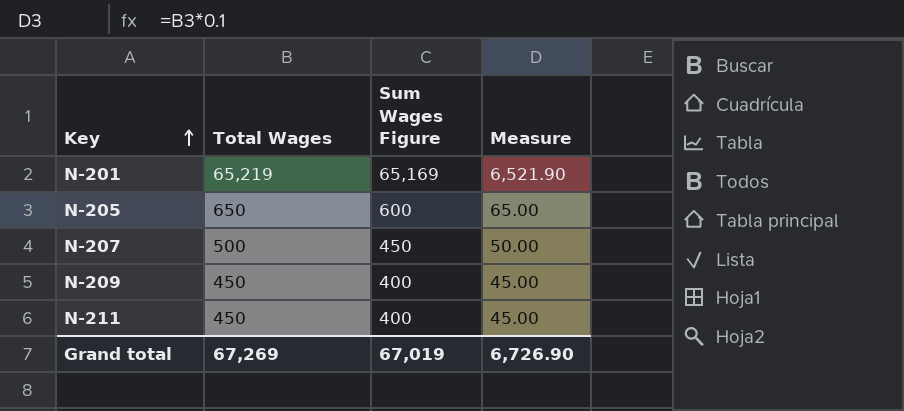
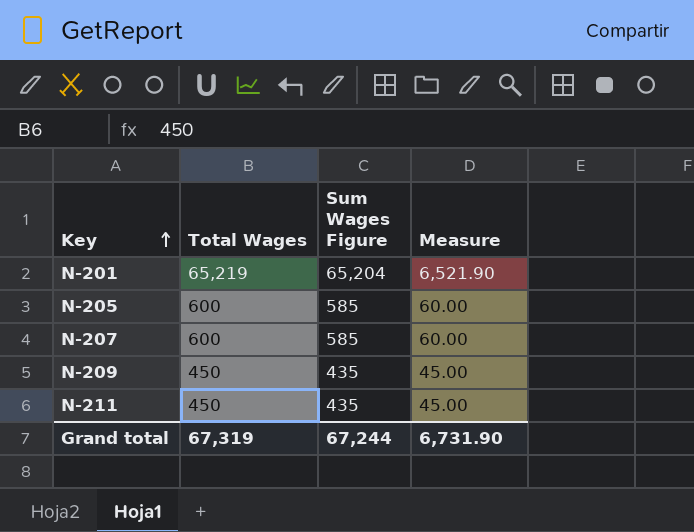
column Sum Wages Figure | formula: [Total Wages] - 50 -> [Total Wages] - 15
N-205 | Total Wages: 650 -> 600
N-205 | Measure: 65.00 -> 60.00
N-207 | Total Wages: 500 -> 600
N-207 | Measure: 50.00 -> 60.00
Grand total | Total Wages: 67,269 -> 67,319
Grand total | Sum Wages Figure: 67,019 -> 67,244
Grand total | Measure: 6,726.90 -> 6,731.90

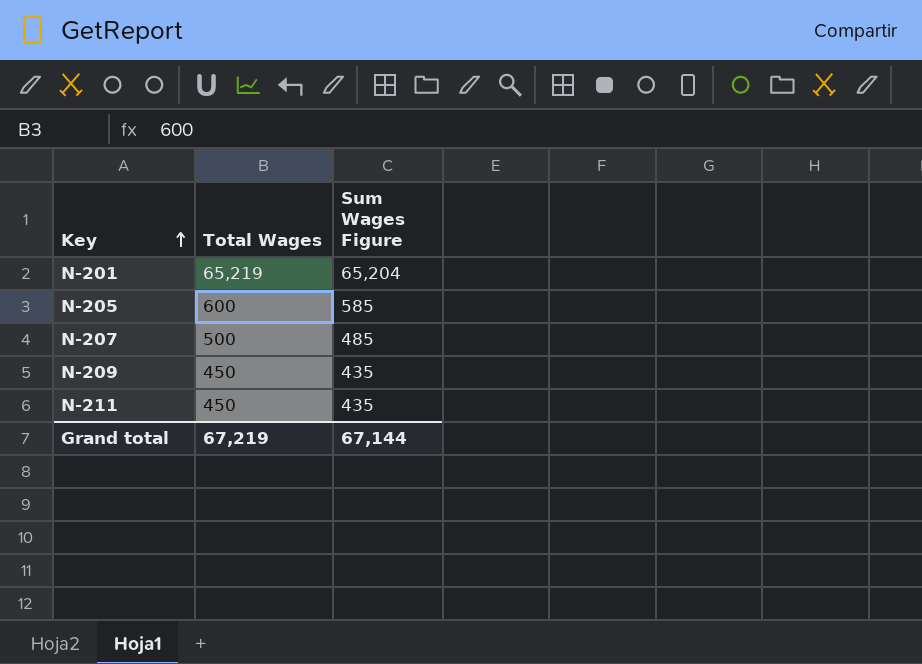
column Measure | formula: [Total Wages] * 0.1 -> none
N-207 | Total Wages: 600 -> 500
N-207 | Sum Wages Figure: 585 -> 485
Grand total | Total Wages: 67,319 -> 67,219
Grand total | Sum Wages Figure: 67,244 -> 67,144

